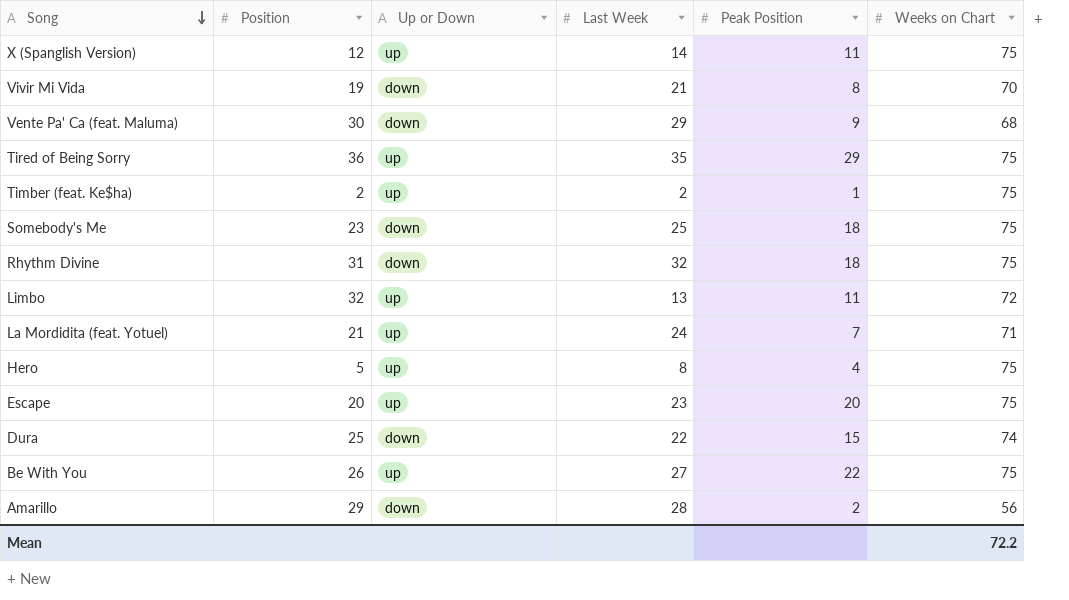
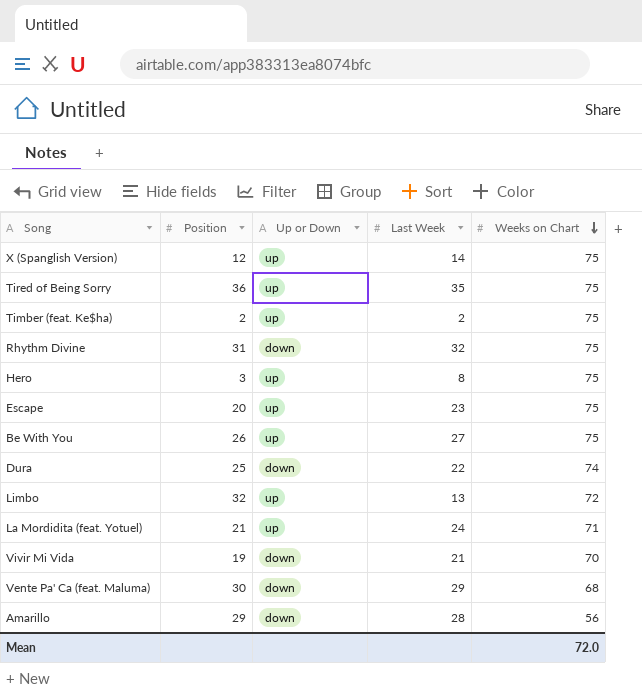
row order: Song descending -> Weeks on Chart descending
column Peak Position | position: 5 -> none
row Somebody's Me: 23 | down | 25 | 18 | 75 -> none
Hero | Position: 5 -> 3
Mean | Weeks on Chart: 72.2 -> 72.0

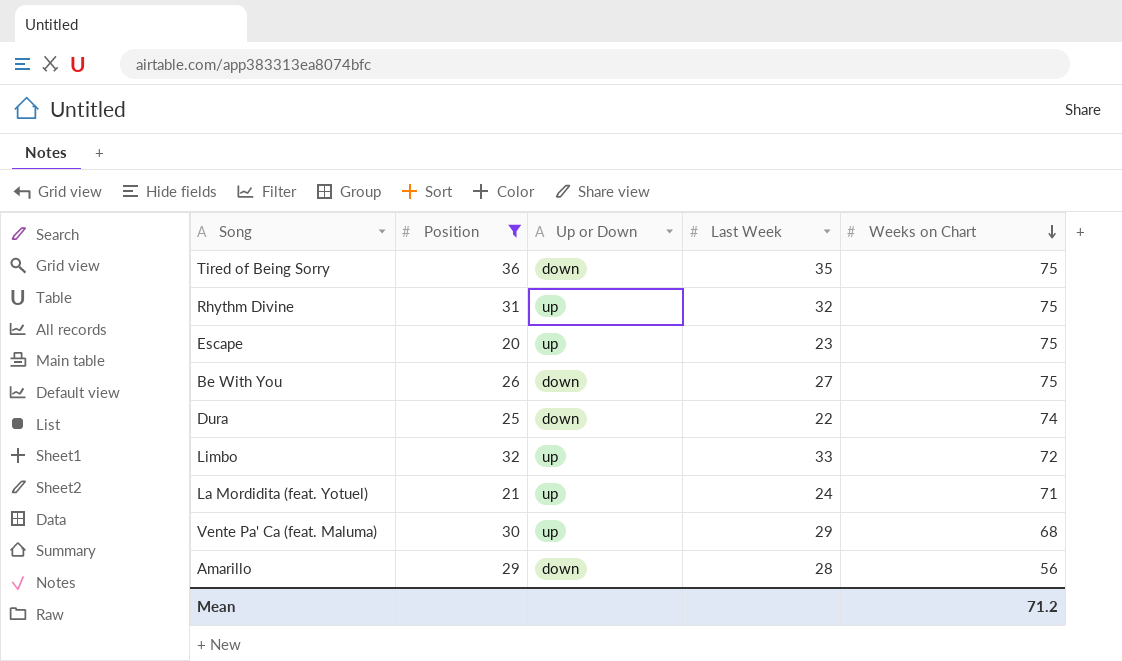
filter: none -> Position >= 20
Tired of Being Sorry | Up or Down: up -> down
Rhythm Divine | Up or Down: down -> up
Be With You | Up or Down: up -> down
Limbo | Last Week: 13 -> 33
Vente Pa' Ca (feat. Maluma) | Up or Down: down -> up
Mean | Weeks on Chart: 72.0 -> 71.2

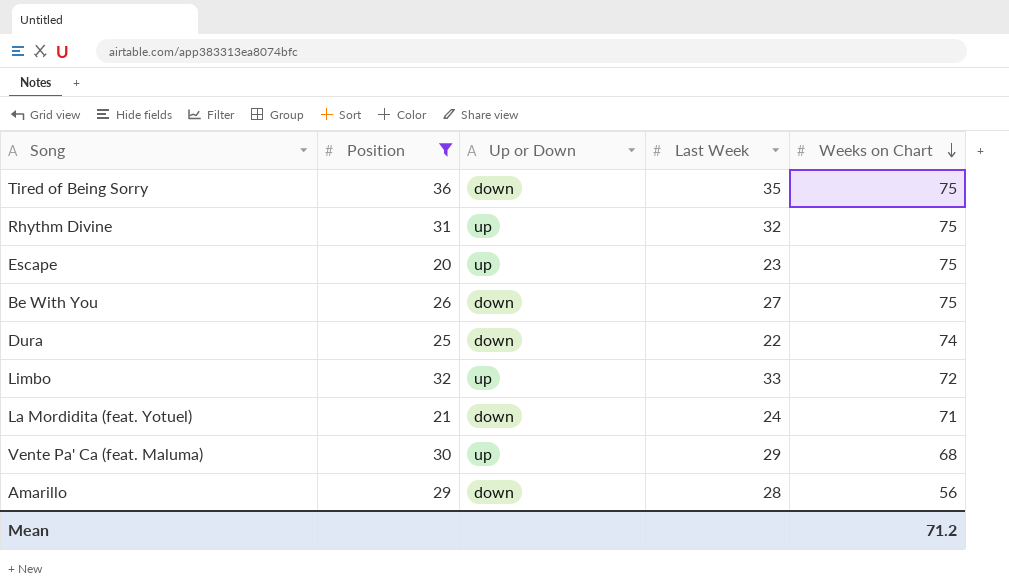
La Mordidita (feat. Yotuel) | Up or Down: up -> down

